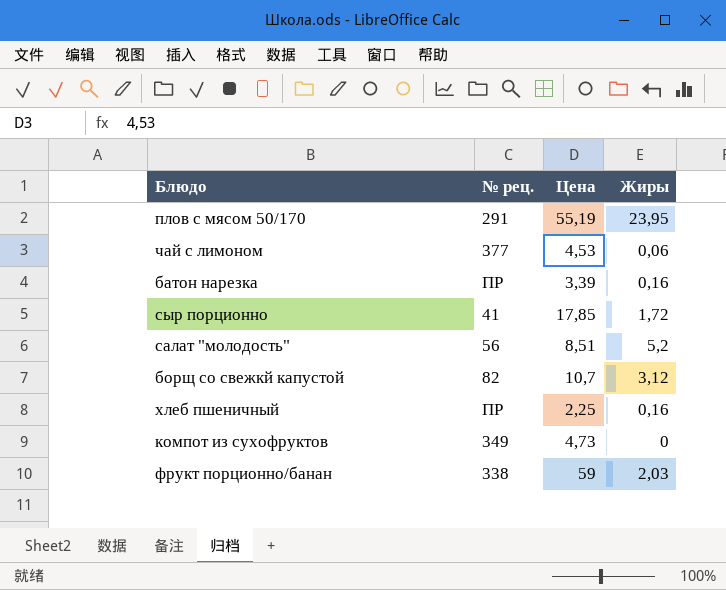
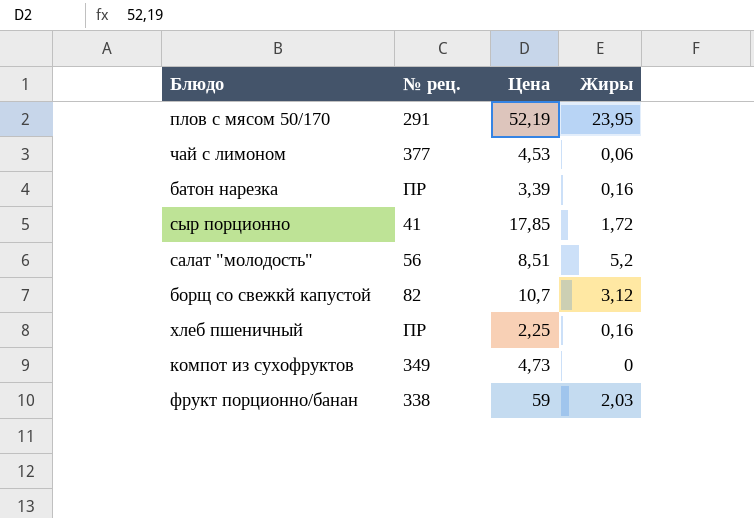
плов с мясом 50/170 | Цена: 55,19 -> 52,19

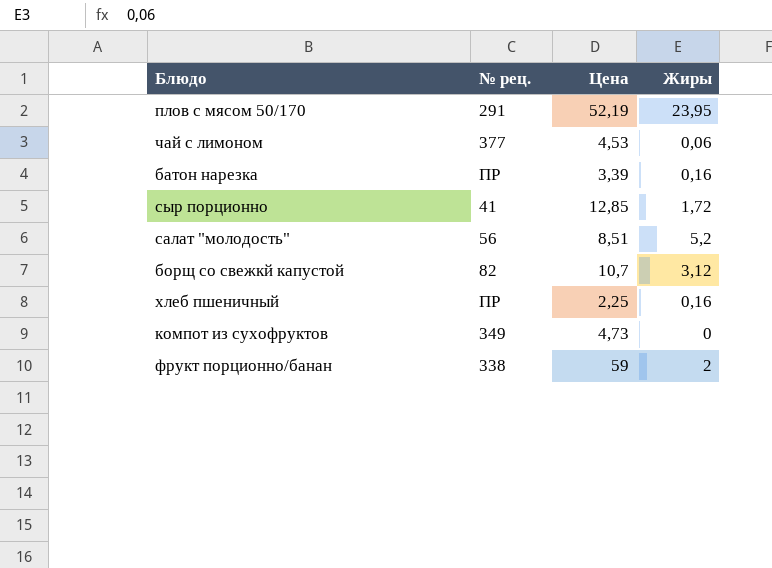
сыр порционно | Цена: 17,85 -> 12,85
фрукт порционно/банан | Жиры: 2,03 -> 2

